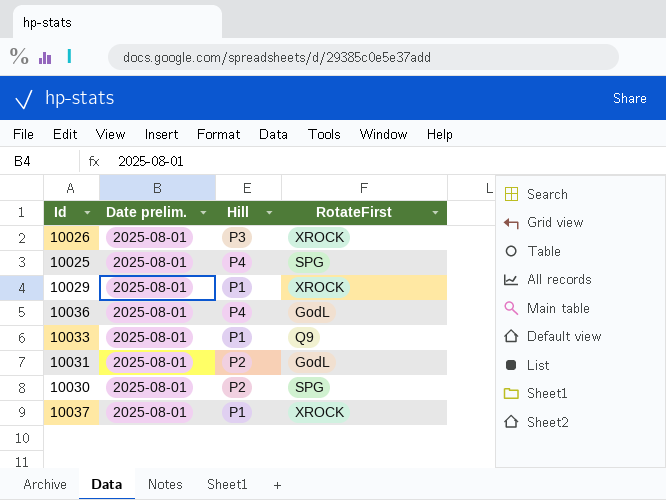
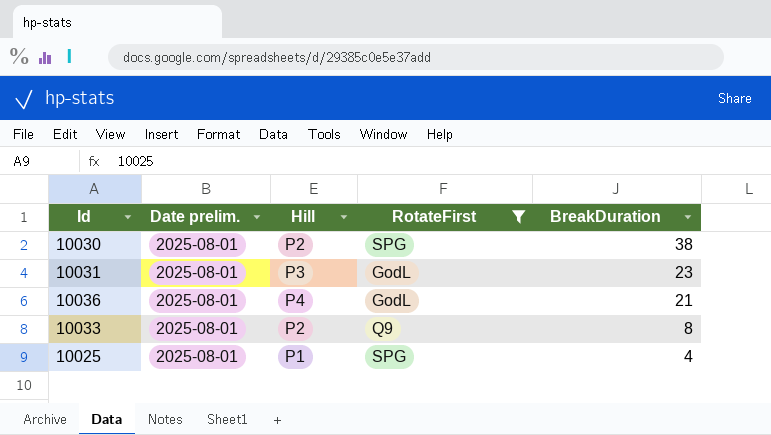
filter: none -> RotateFirst != XROCK
row order: none -> BreakDuration descending
column BreakDuration | position: none -> 5
10031 | Hill: P2 -> P3
10033 | Hill: P1 -> P2
10025 | Hill: P4 -> P1

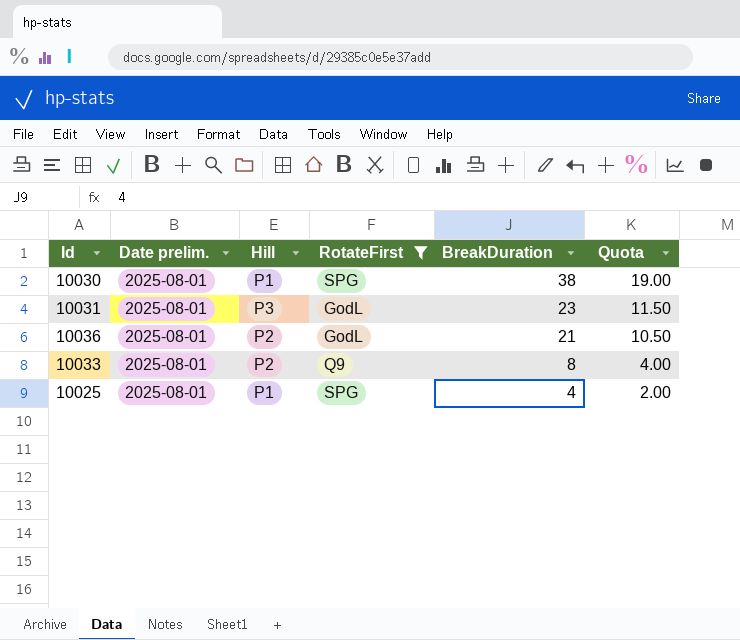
column Quota | formula: none -> [BreakDuration] * 0.5
10030 | Hill: P2 -> P1
10036 | Hill: P4 -> P2

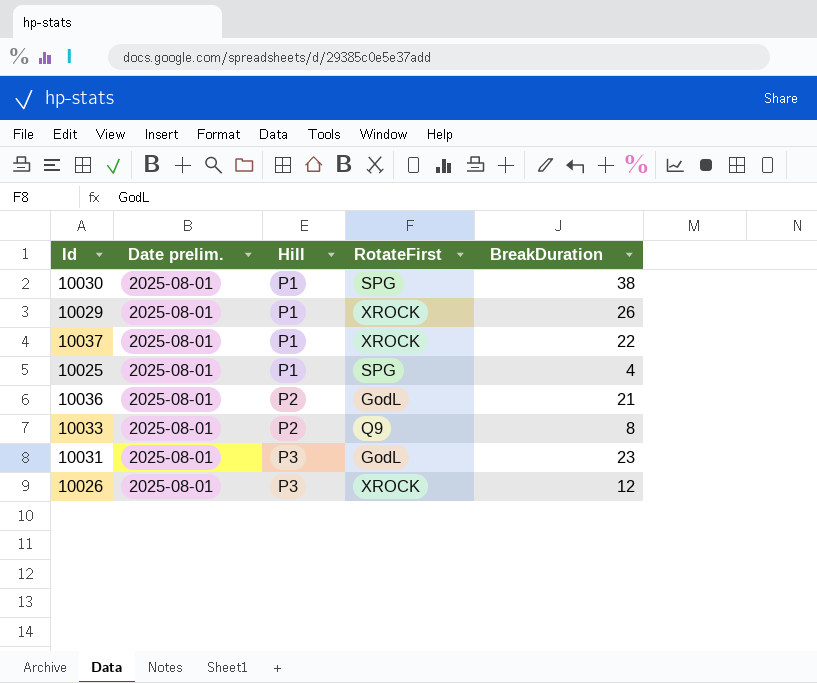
filter: RotateFirst != XROCK -> none
row order: BreakDuration descending -> Hill ascending
column Quota | formula: [BreakDuration] * 0.5 -> none

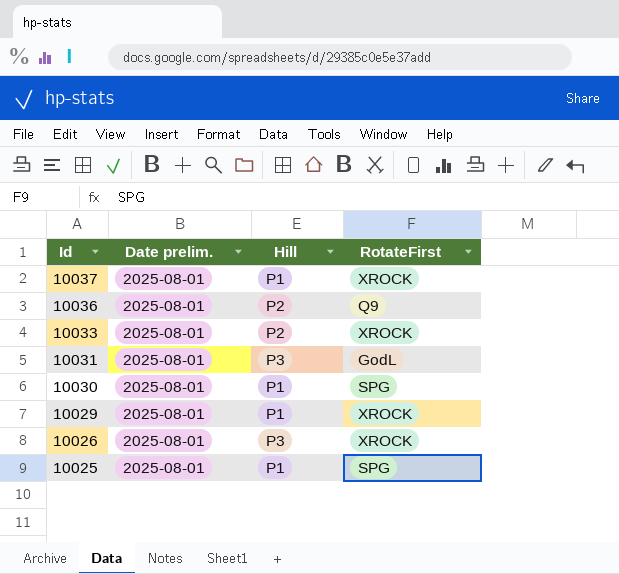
row order: Hill ascending -> Id descending
column BreakDuration | position: 5 -> none
10036 | RotateFirst: GodL -> Q9
10033 | RotateFirst: Q9 -> XROCK

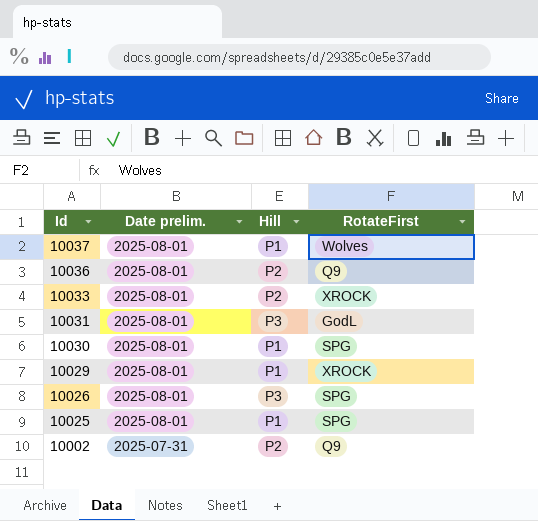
10037 | RotateFirst: XROCK -> Wolves
10026 | RotateFirst: XROCK -> SPG
row 10002: none -> 2025-07-31 | P2 | Q9

